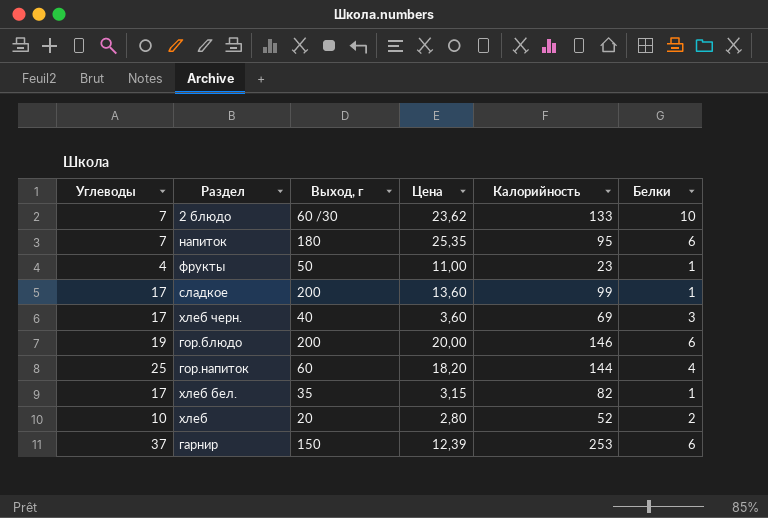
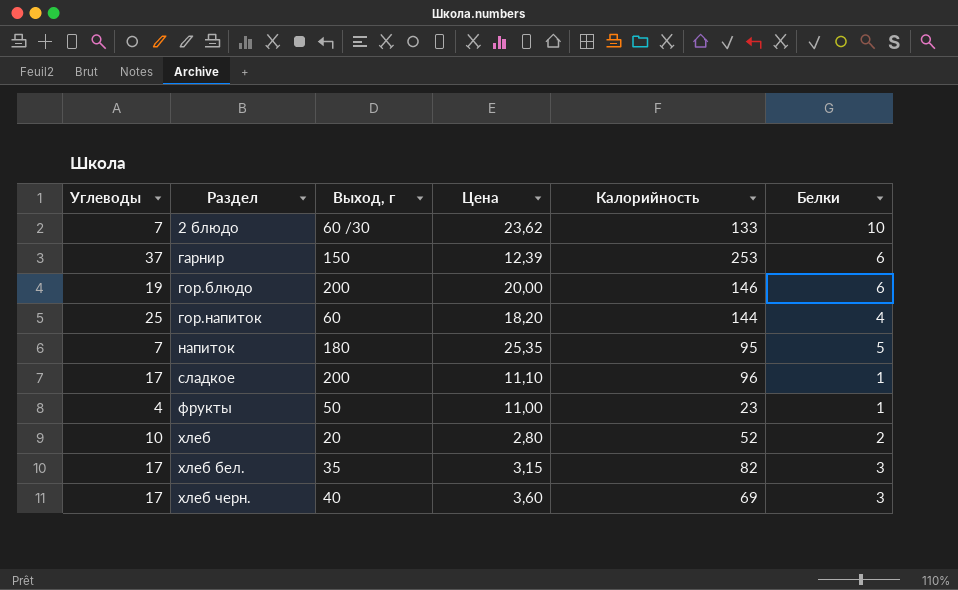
row order: none -> Раздел ascending
напиток | Белки: 6 -> 5
сладкое | Цена: 13,60 -> 11,10
сладкое | Калорийность: 99 -> 96
хлеб бел. | Белки: 1 -> 3

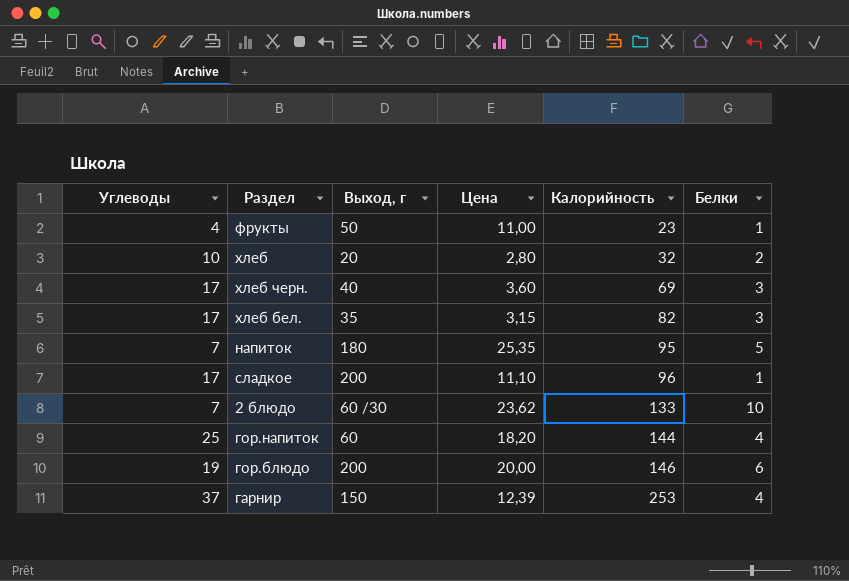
row order: Раздел ascending -> Калорийность ascending
хлеб | Калорийность: 52 -> 32
гарнир | Белки: 6 -> 4

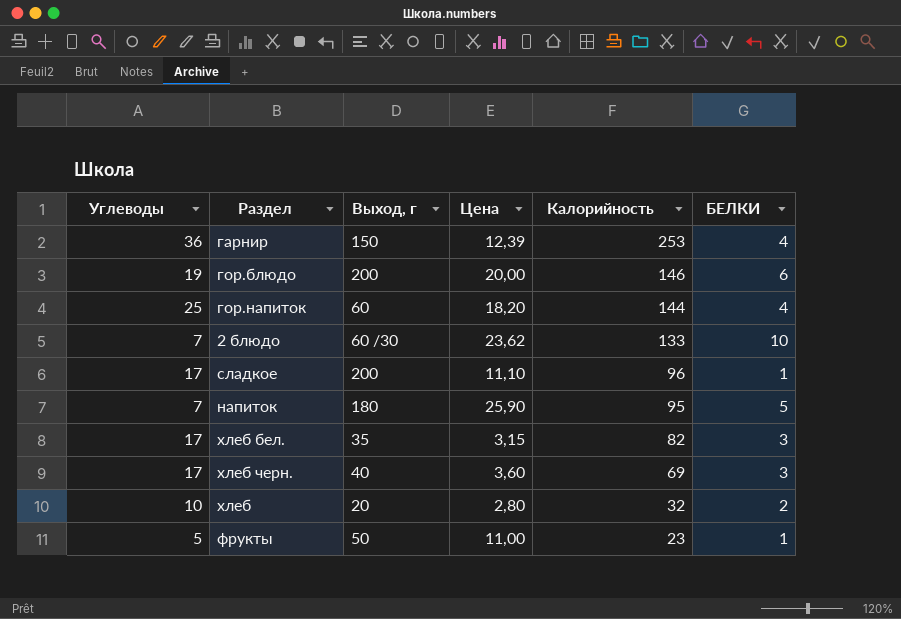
row order: Калорийность ascending -> Калорийность descending
column name: Белки -> БЕЛКИ
гарнир | Углеводы: 37 -> 36
напиток | Цена: 25,35 -> 25,90
фрукты | Углеводы: 4 -> 5

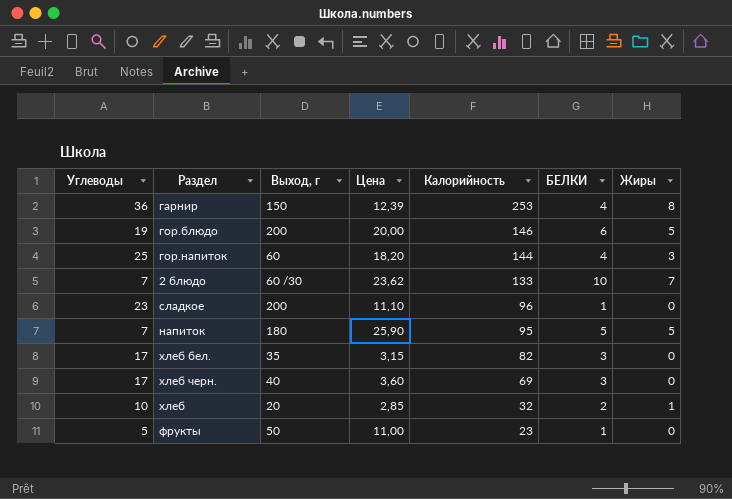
column Жиры | position: none -> 7
сладкое | Углеводы: 17 -> 23
хлеб | Цена: 2,80 -> 2,85

